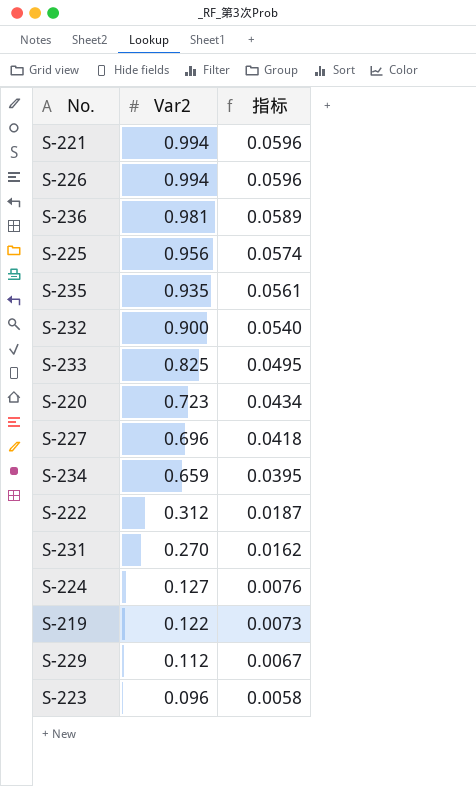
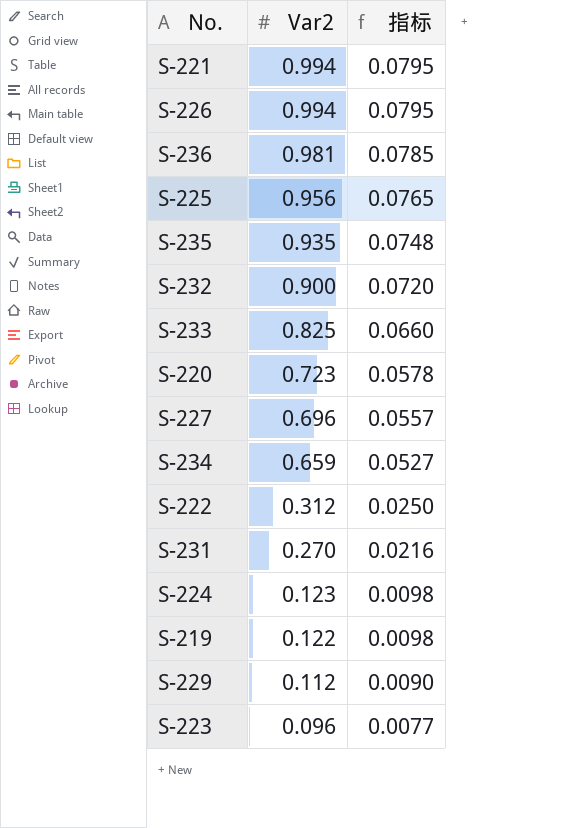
column 指标 | formula: [Var2] * 0.06 -> [Var2] * 0.08
S-224 | Var2: 0.127 -> 0.123

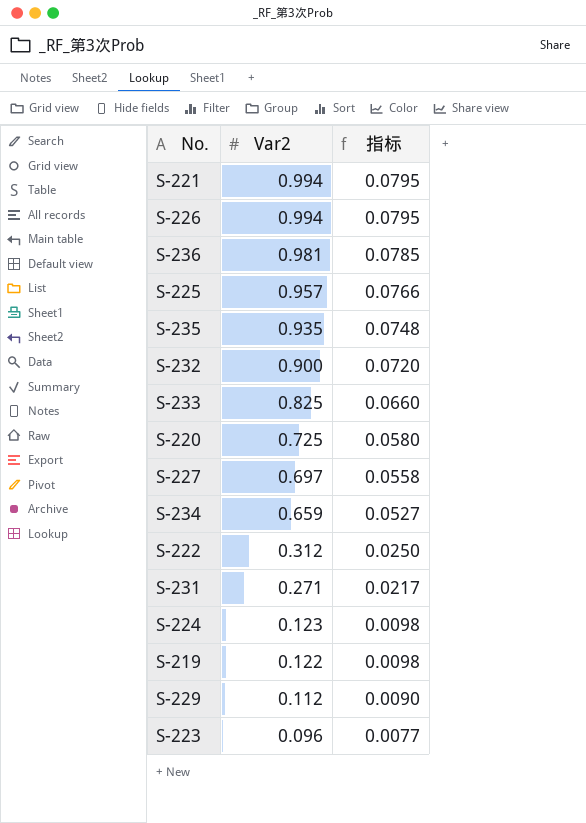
S-225 | Var2: 0.956 -> 0.957
S-225 | 指标: 0.0765 -> 0.0766
S-220 | Var2: 0.723 -> 0.725
S-220 | 指标: 0.0578 -> 0.0580
S-227 | Var2: 0.696 -> 0.697
S-227 | 指标: 0.0557 -> 0.0558
S-231 | Var2: 0.270 -> 0.271
S-231 | 指标: 0.0216 -> 0.0217

